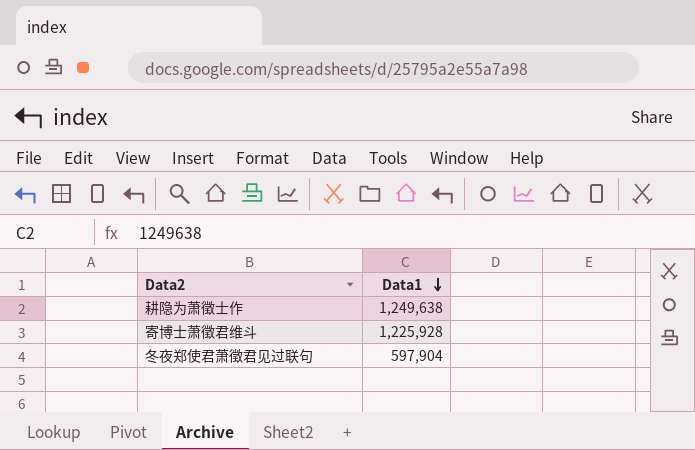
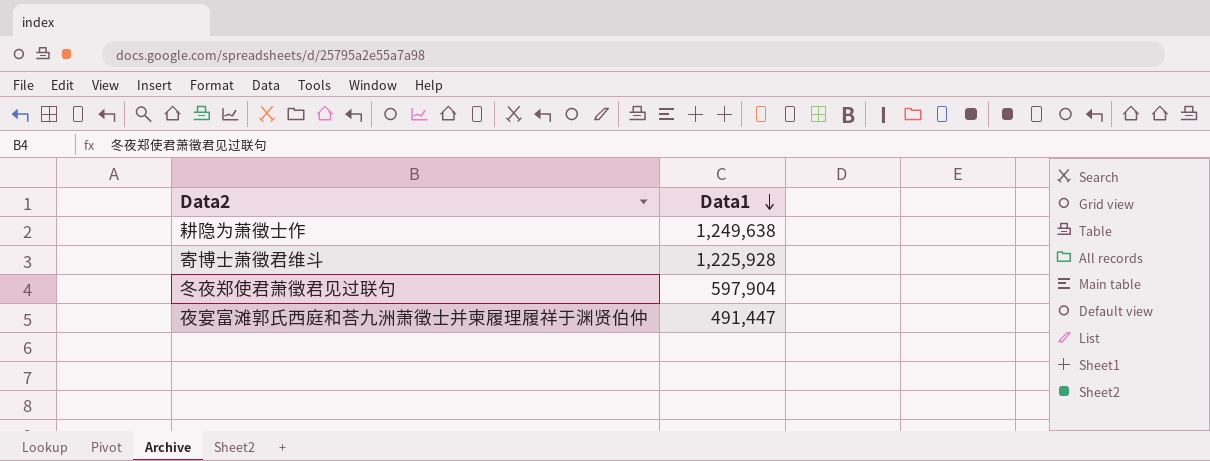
row 夜宴富滩郭氏西庭和荅九洲萧徵士并柬履理履祥于渊贤伯仲: none -> 491,447

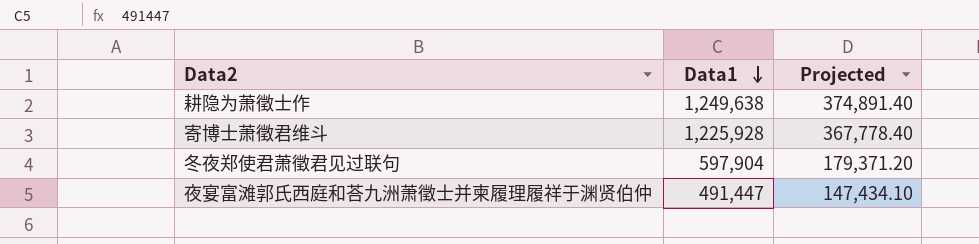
column Projected | formula: none -> [Data1] * 0.3

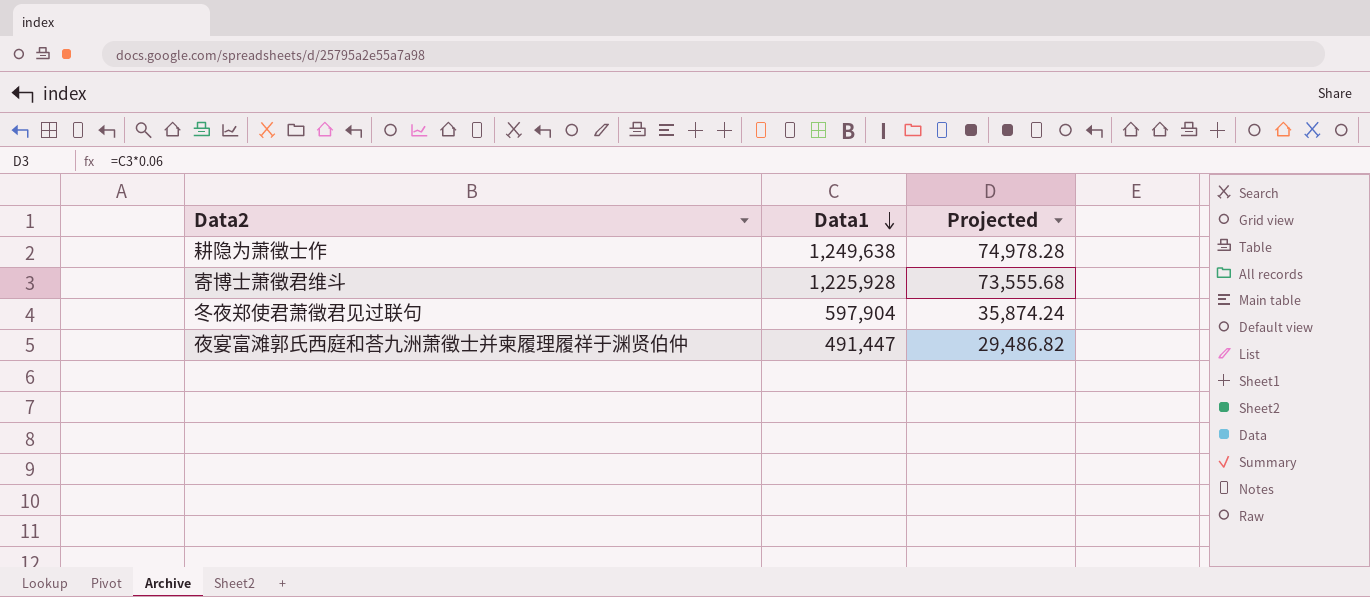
column Projected | formula: [Data1] * 0.3 -> [Data1] * 0.06

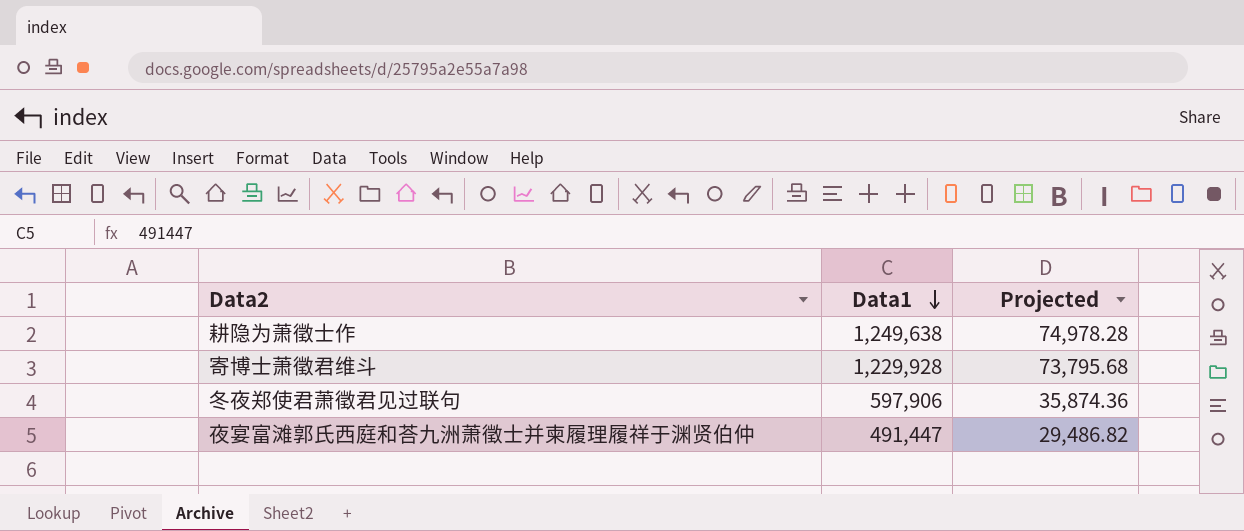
寄博士萧徵君维斗 | Data1: 1,225,928 -> 1,229,928
寄博士萧徵君维斗 | Projected: 73,555.68 -> 73,795.68
冬夜郑使君萧徵君见过联句 | Data1: 597,904 -> 597,906
冬夜郑使君萧徵君见过联句 | Projected: 35,874.24 -> 35,874.36

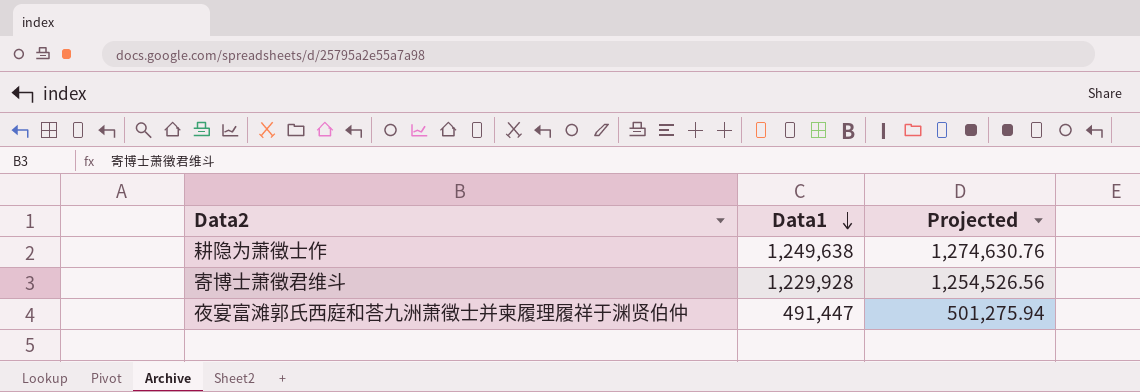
column Projected | formula: [Data1] * 0.06 -> [Data1] * 1.02
row 冬夜郑使君萧徵君见过联句: 597,906 | 35,874.36 -> none

